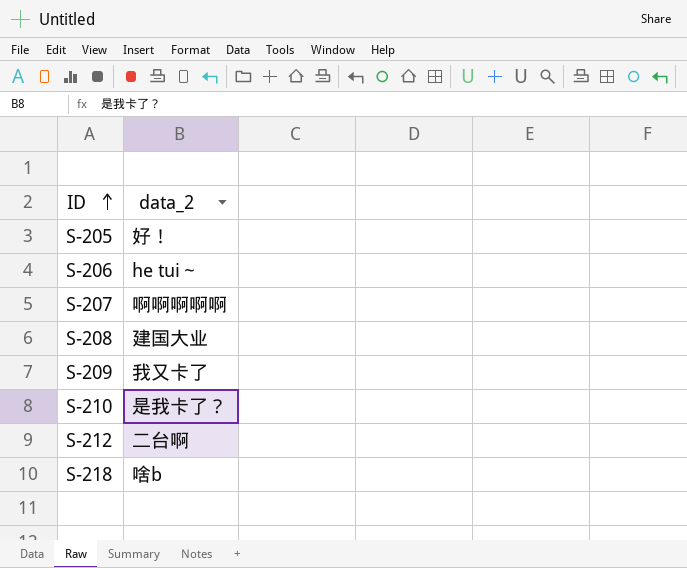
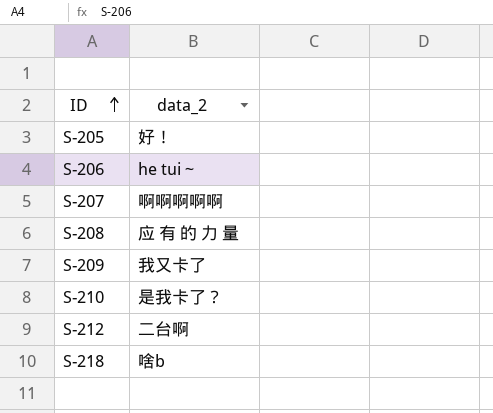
S-208 | data_2: 建国大业 -> 应 有 的 力 量

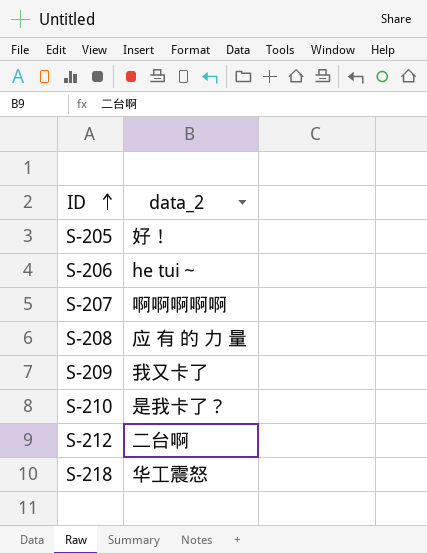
S-218 | data_2: 啥b -> 华工震怒

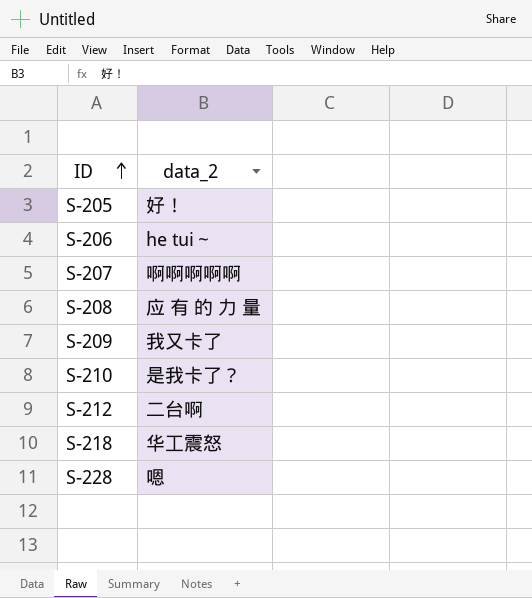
row S-228: none -> 嗯

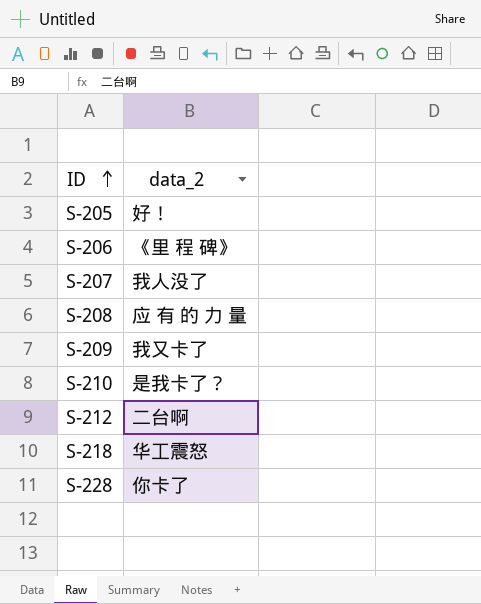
S-206 | data_2: he tui～ -> 《里 程 碑》
S-207 | data_2: 啊啊啊啊啊 -> 我人没了
S-228 | data_2: 嗯 -> 你卡了

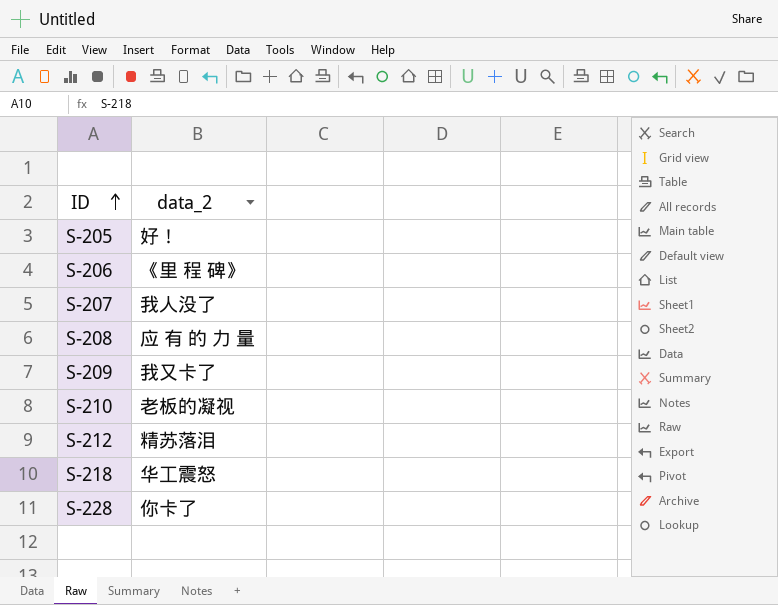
S-210 | data_2: 是我卡了？ -> 老板的凝视
S-212 | data_2: 二台啊 -> 精苏落泪

